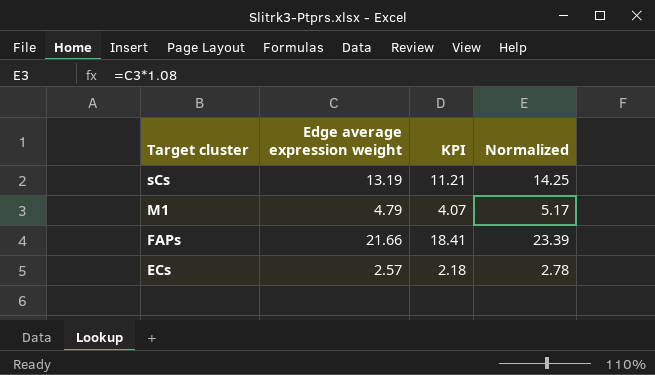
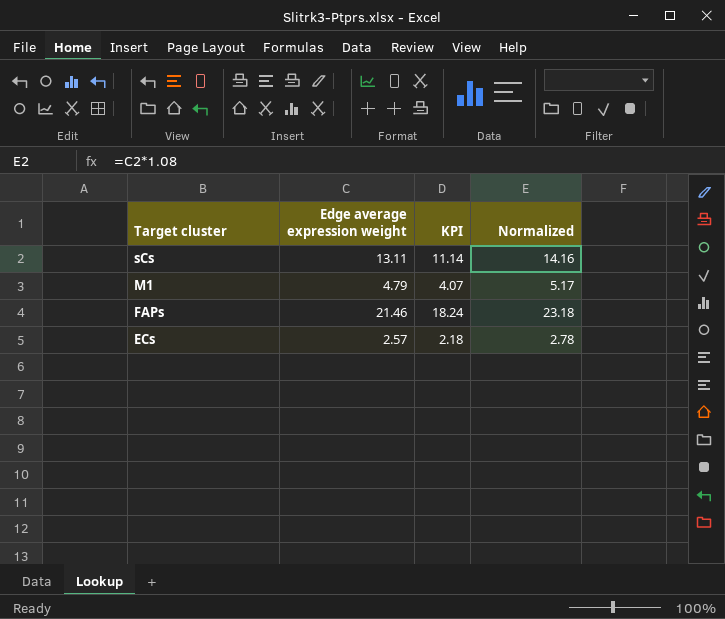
sCs | Edge average expression weight: 13.19 -> 13.11
sCs | KPI: 11.21 -> 11.14
sCs | Normalized: 14.25 -> 14.16
FAPs | Edge average expression weight: 21.66 -> 21.46
FAPs | KPI: 18.41 -> 18.24
FAPs | Normalized: 23.39 -> 23.18

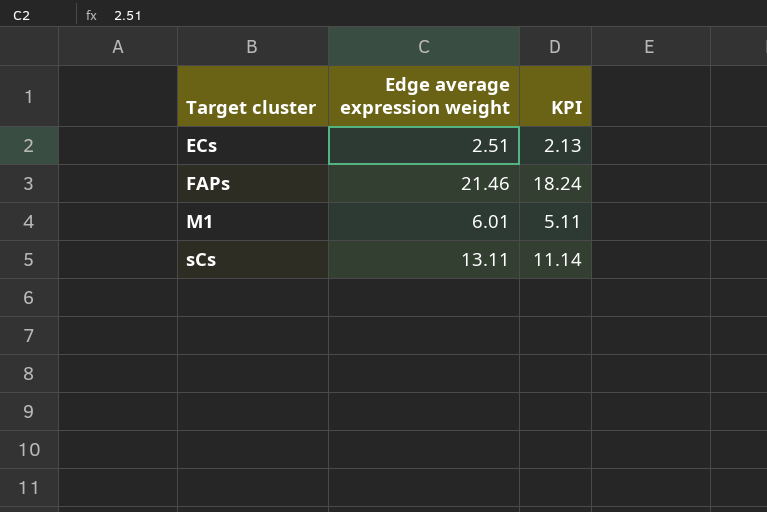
row order: Target cluster descending -> Target cluster ascending
column Normalized | formula: [Edge average expression weight] * 1.08 -> none
ECs | Edge average expression weight: 2.57 -> 2.51
ECs | KPI: 2.18 -> 2.13
M1 | Edge average expression weight: 4.79 -> 6.01
M1 | KPI: 4.07 -> 5.11

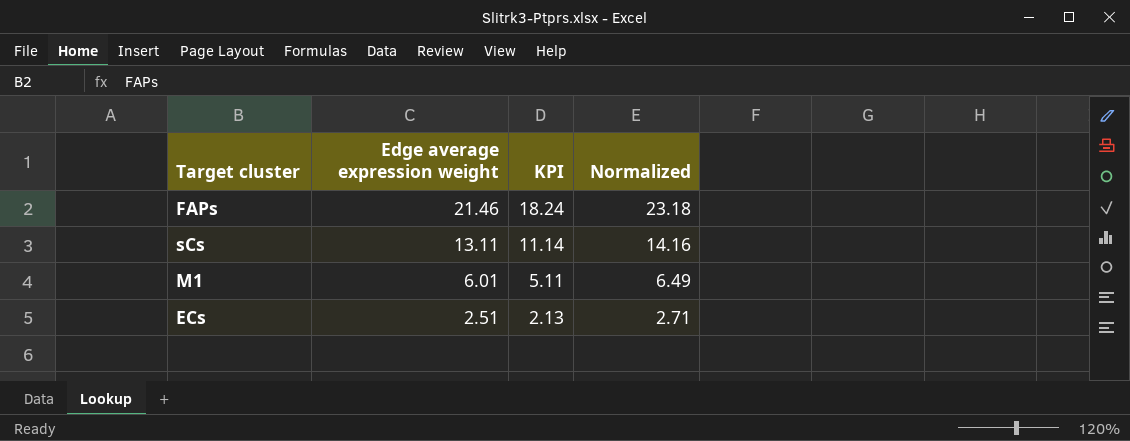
row order: Target cluster ascending -> Edge average expression weight descending
column Normalized | formula: none -> [Edge average expression weight] * 1.08

